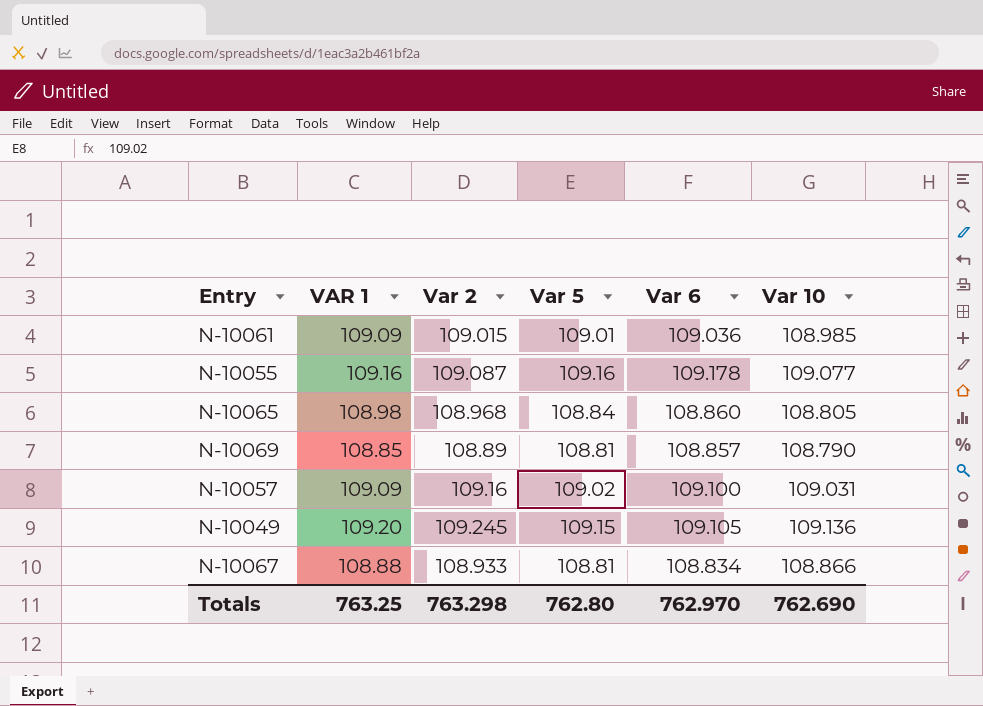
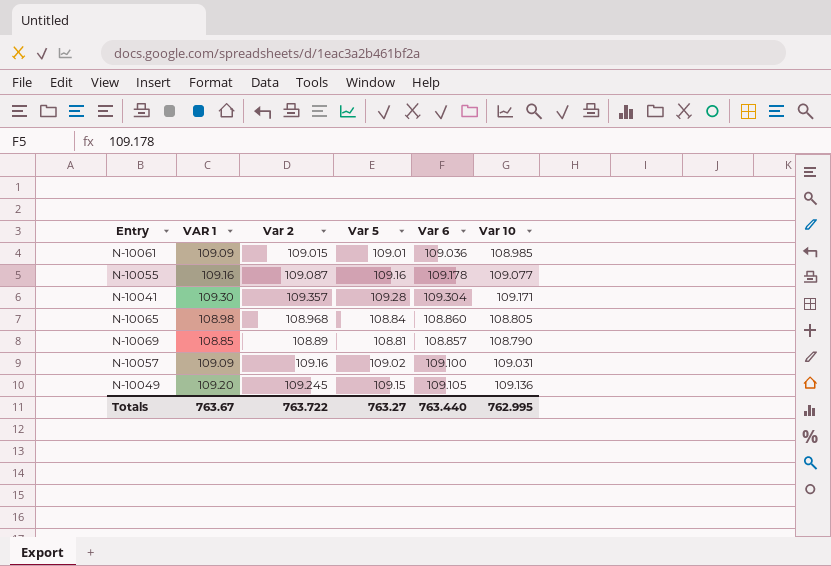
row N-10067: 108.88 | 108.933 | 108.81 | 108.834 | 108.866 -> none
row N-10041: none -> 109.30 | 109.357 | 109.28 | 109.304 | 109.171
Totals | VAR 1: 763.25 -> 763.67
Totals | Var 2: 763.298 -> 763.722
Totals | Var 5: 762.80 -> 763.27
Totals | Var 6: 762.970 -> 763.440
Totals | Var 10: 762.690 -> 762.995

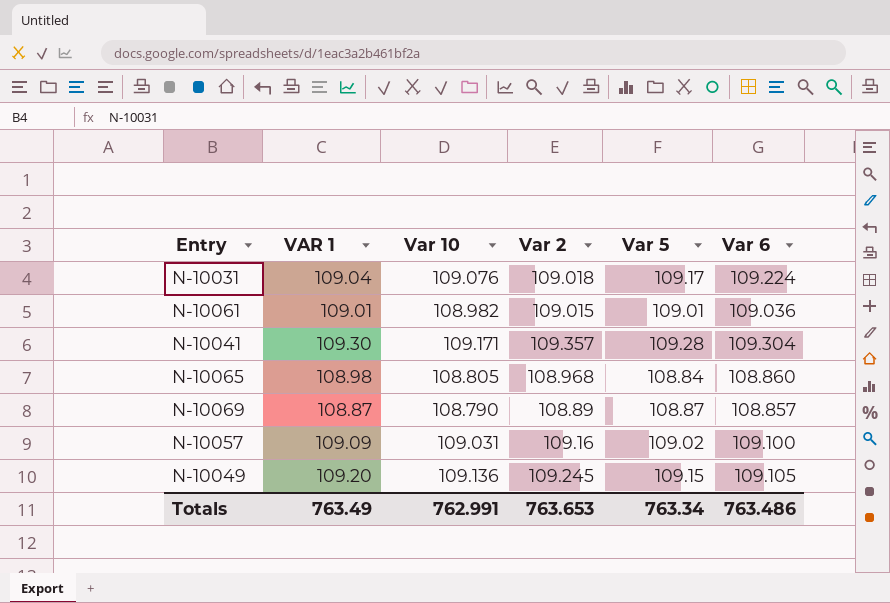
column Var 10 | position: 6 -> 3
row N-10055: 109.16 | 109.087 | 109.16 | 109.178 | 109.077 -> none
row N-10031: none -> 109.04 | 109.076 | 109.018 | 109.17 | 109.224
N-10061 | VAR 1: 109.09 -> 109.01
N-10061 | Var 10: 108.985 -> 108.982
N-10069 | VAR 1: 108.85 -> 108.87
N-10069 | Var 5: 108.81 -> 108.87
Totals | VAR 1: 763.67 -> 763.49
Totals | Var 10: 762.995 -> 762.991
Totals | Var 2: 763.722 -> 763.653
Totals | Var 5: 763.27 -> 763.34
Totals | Var 6: 763.440 -> 763.486

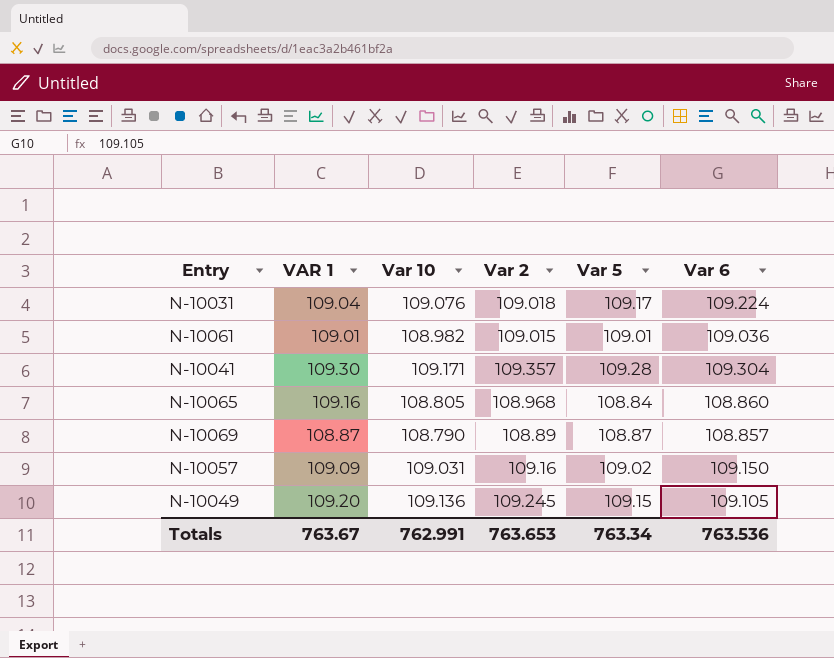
N-10065 | VAR 1: 108.98 -> 109.16
N-10057 | Var 6: 109.100 -> 109.150
Totals | VAR 1: 763.49 -> 763.67
Totals | Var 6: 763.486 -> 763.536

